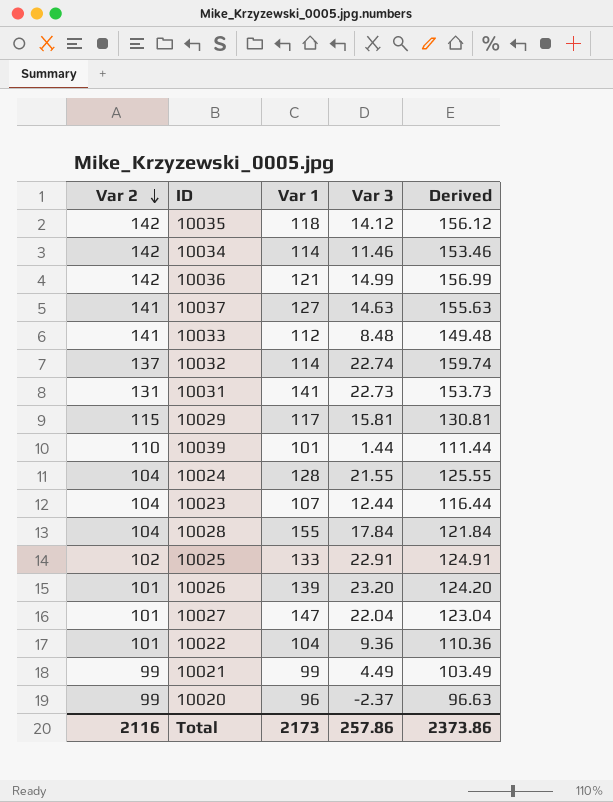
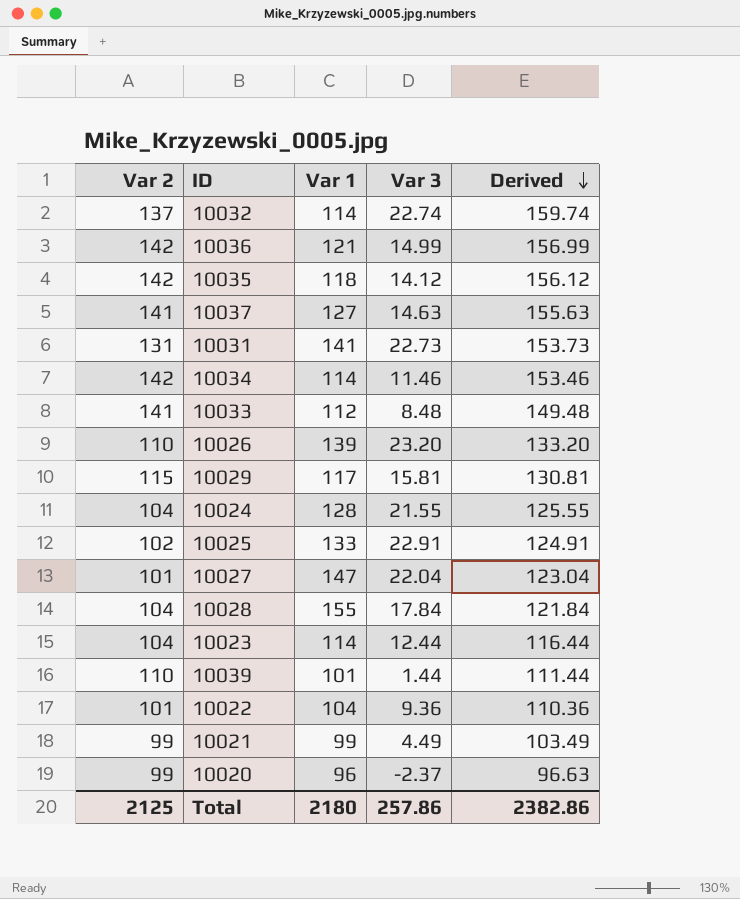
row order: Var 2 descending -> Derived descending
10026 | Var 2: 101 -> 110
10026 | Derived: 124.20 -> 133.20
10023 | Var 1: 107 -> 114
Total | Var 2: 2116 -> 2125
Total | Var 1: 2173 -> 2180
Total | Derived: 2373.86 -> 2382.86

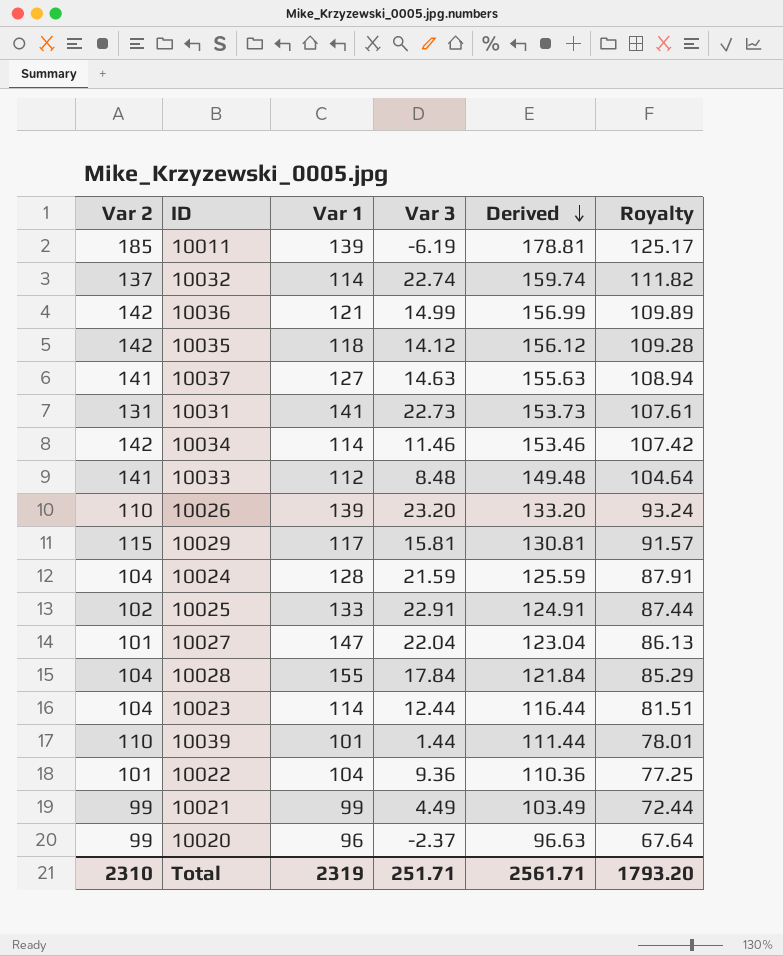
column Royalty | formula: none -> [Derived] * 0.7
row 10011: none -> 185 | 139 | -6.19 | 178.81 | 125.17
10024 | Var 3: 21.55 -> 21.59
10024 | Derived: 125.55 -> 125.59
Total | Var 2: 2125 -> 2310
Total | Var 1: 2180 -> 2319
Total | Var 3: 257.86 -> 251.71
Total | Derived: 2382.86 -> 2561.71

